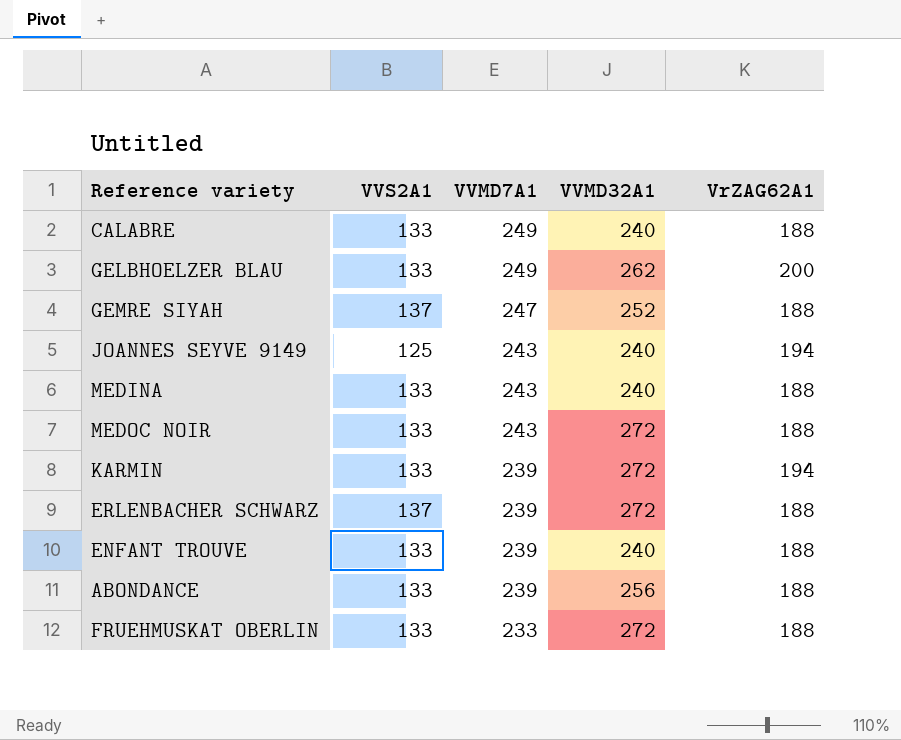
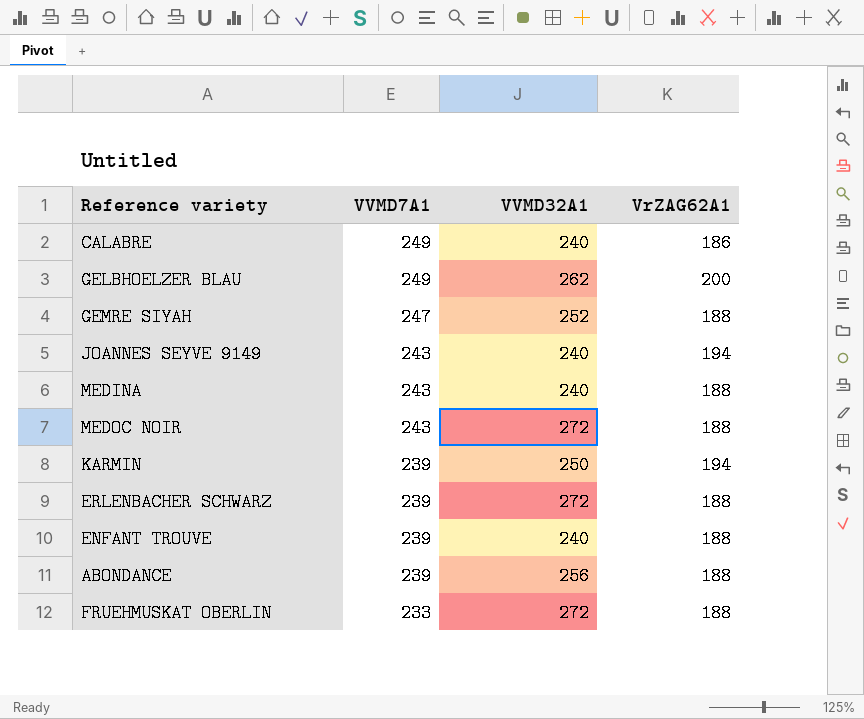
column VVS2A1 | position: 2 -> none
CALABRE | VrZAG62A1: 188 -> 186
KARMIN | VVMD32A1: 272 -> 250

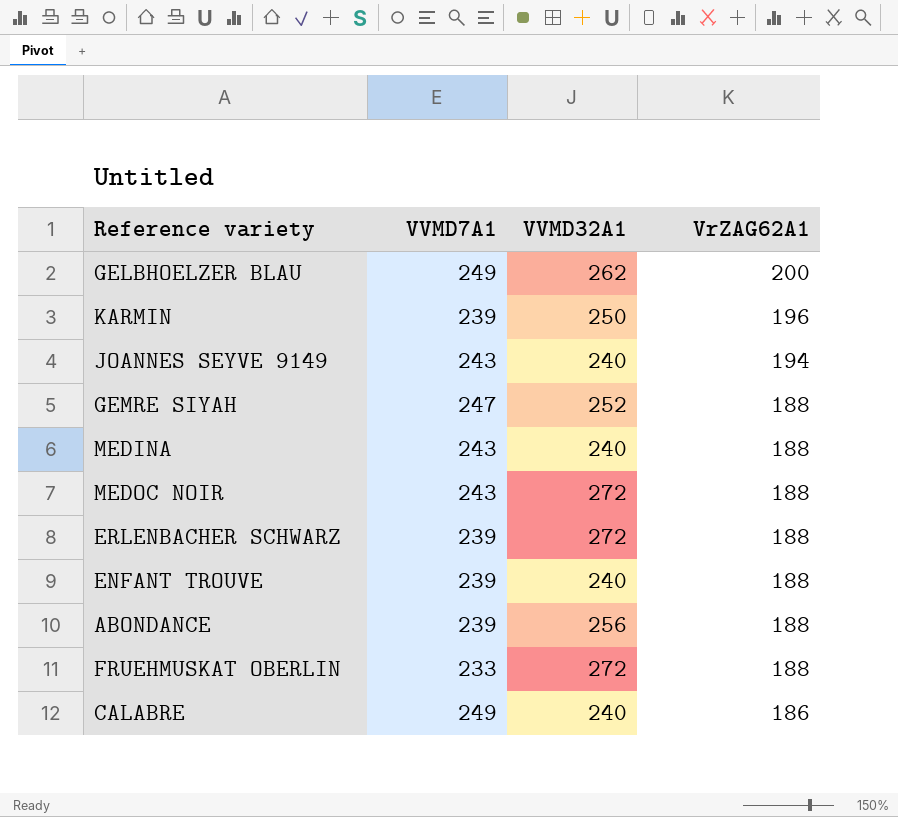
row order: VVMD7A1 descending -> VrZAG62A1 descending
KARMIN | VrZAG62A1: 194 -> 196

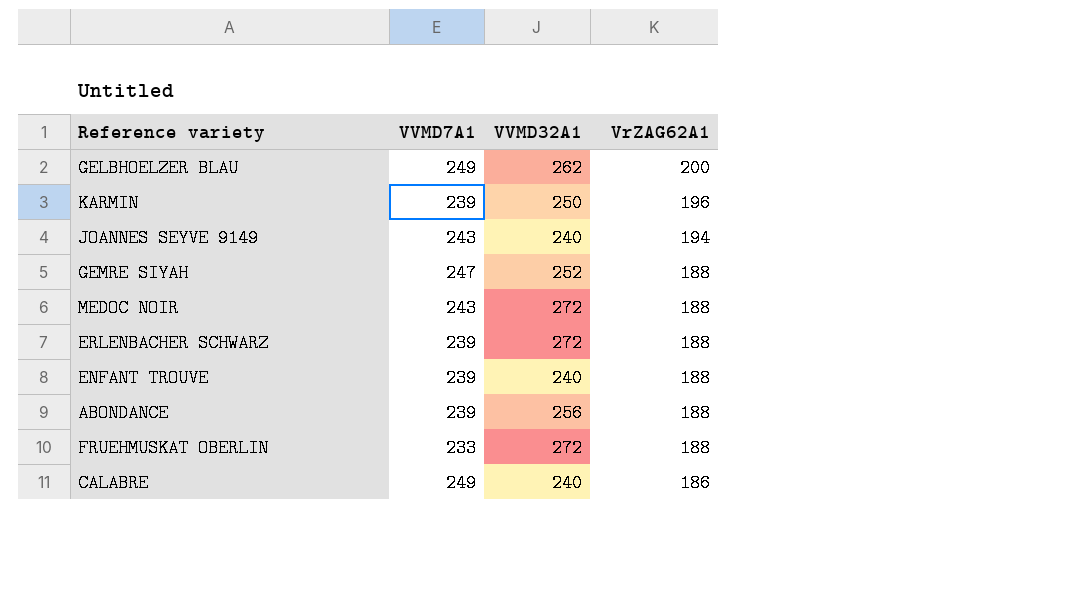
row MEDINA: 243 | 240 | 188 -> none

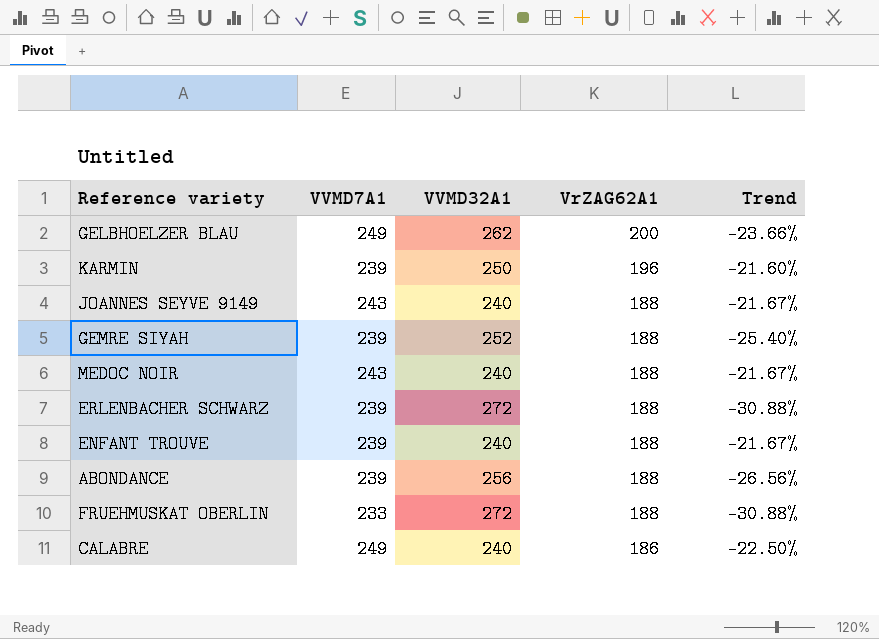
column Trend | formula: none -> ([VrZAG62A1] - [VVMD32A1]) / [VVMD32A1]
JOANNES SEYVE 9149 | VrZAG62A1: 194 -> 188
GEMRE SIYAH | VVMD7A1: 247 -> 239
MEDOC NOIR | VVMD32A1: 272 -> 240

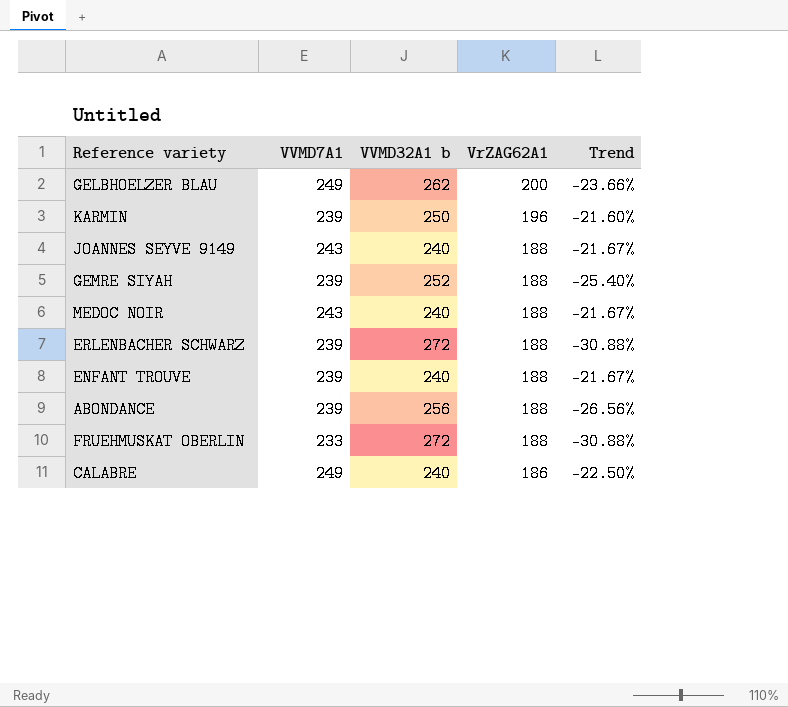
column name: VVMD32A1 -> VVMD32A1 b

